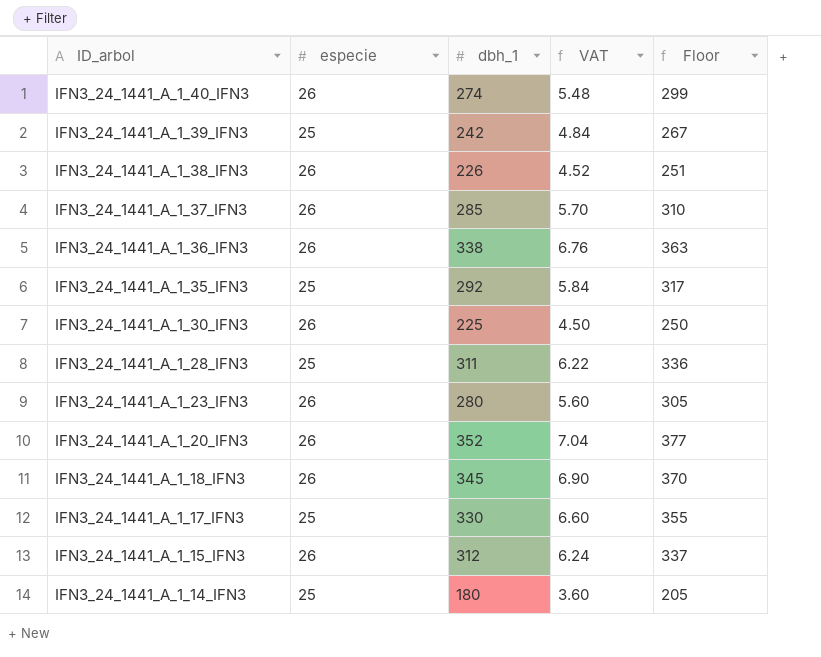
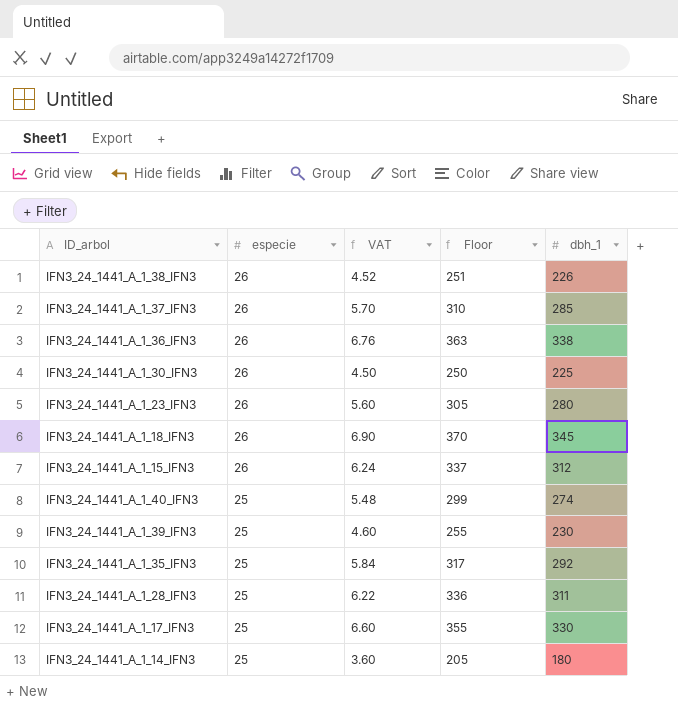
row order: ID_arbol descending -> especie descending
column dbh_1 | position: 3 -> 5
row IFN3_24_1441_A_1_20_IFN3: 26 | 352 | 7.04 | 377 -> none
IFN3_24_1441_A_1_40_IFN3 | especie: 26 -> 25
IFN3_24_1441_A_1_39_IFN3 | VAT: 4.84 -> 4.60
IFN3_24_1441_A_1_39_IFN3 | Floor: 267 -> 255
IFN3_24_1441_A_1_39_IFN3 | dbh_1: 242 -> 230

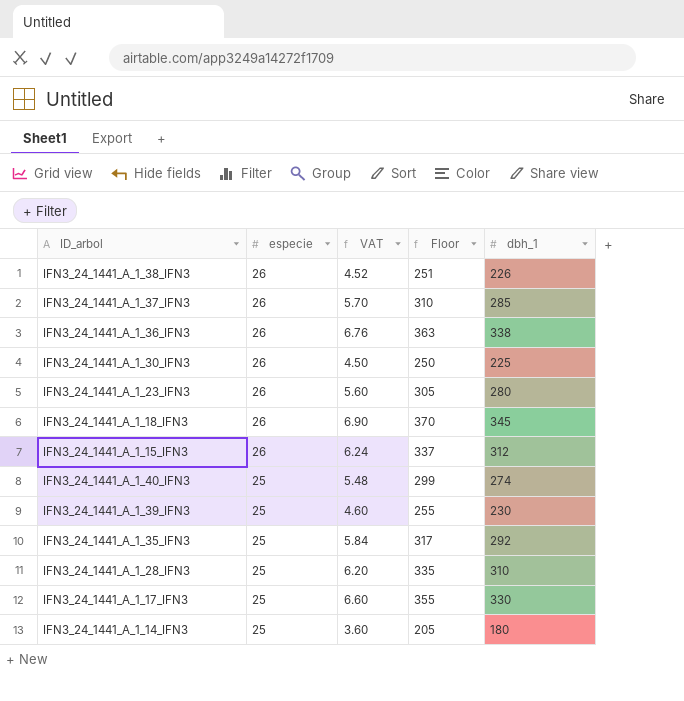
IFN3_24_1441_A_1_28_IFN3 | VAT: 6.22 -> 6.20
IFN3_24_1441_A_1_28_IFN3 | Floor: 336 -> 335
IFN3_24_1441_A_1_28_IFN3 | dbh_1: 311 -> 310

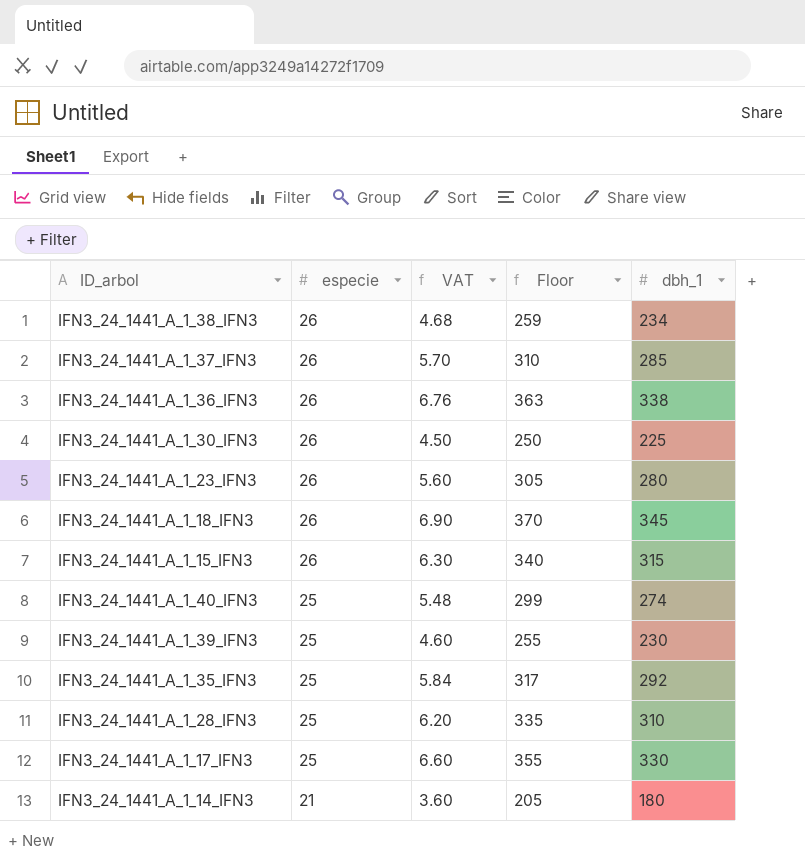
IFN3_24_1441_A_1_38_IFN3 | VAT: 4.52 -> 4.68
IFN3_24_1441_A_1_38_IFN3 | Floor: 251 -> 259
IFN3_24_1441_A_1_38_IFN3 | dbh_1: 226 -> 234
IFN3_24_1441_A_1_15_IFN3 | VAT: 6.24 -> 6.30
IFN3_24_1441_A_1_15_IFN3 | Floor: 337 -> 340
IFN3_24_1441_A_1_15_IFN3 | dbh_1: 312 -> 315
IFN3_24_1441_A_1_14_IFN3 | especie: 25 -> 21

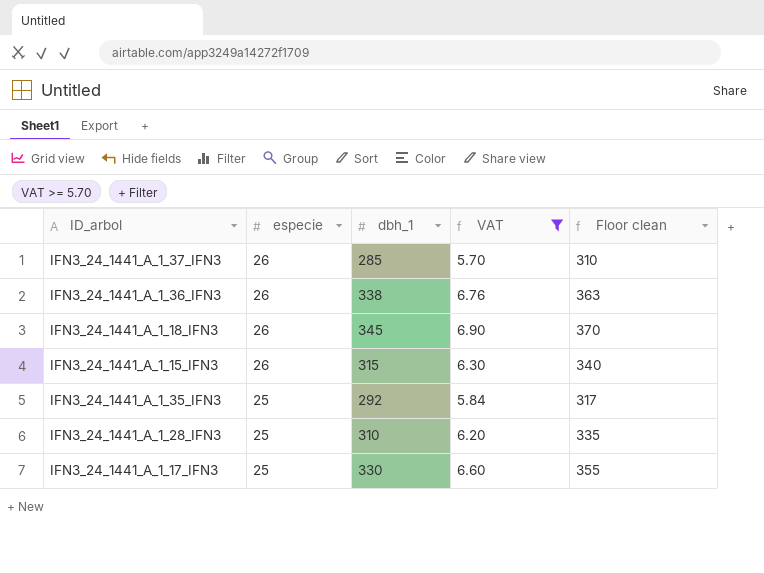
filter: none -> VAT >= 5.70
column dbh_1 | position: 5 -> 3
column name: Floor -> Floor clean

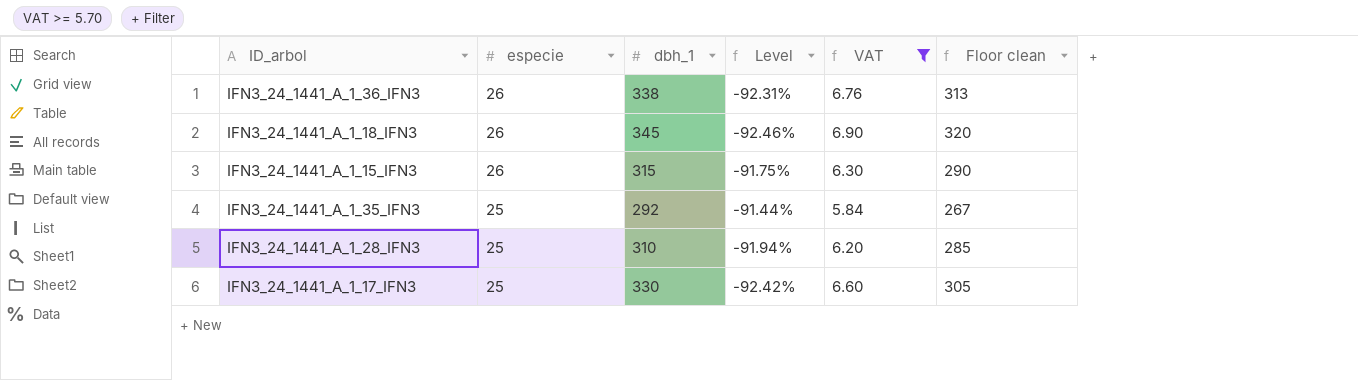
column Level | formula: none -> ([especie] - [dbh_1]) / [dbh_1]
column Floor clean | formula: [dbh_1] + 25 -> [dbh_1] - 25
row IFN3_24_1441_A_1_37_IFN3: 26 | 285 | 5.70 | 310 -> none

